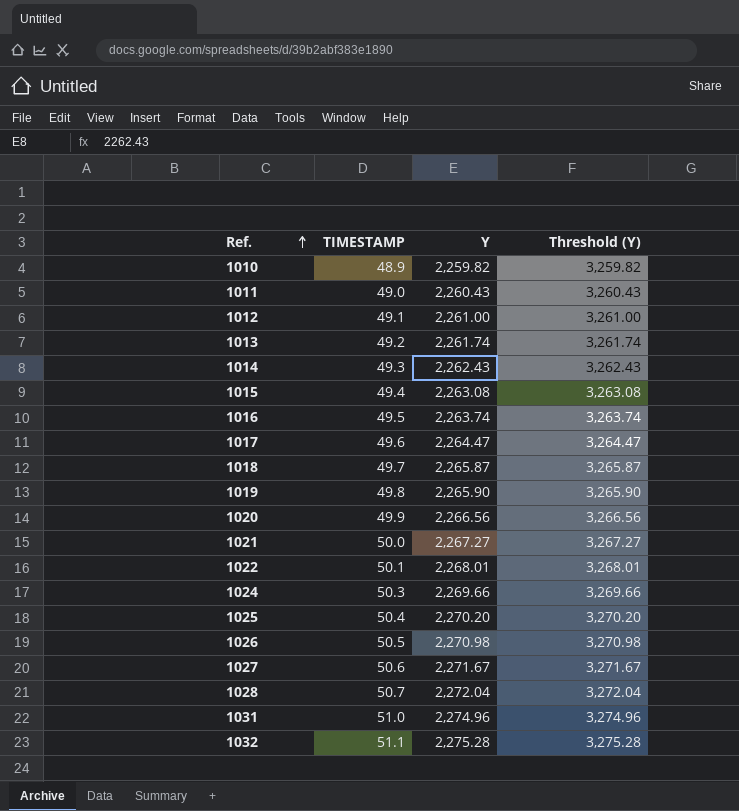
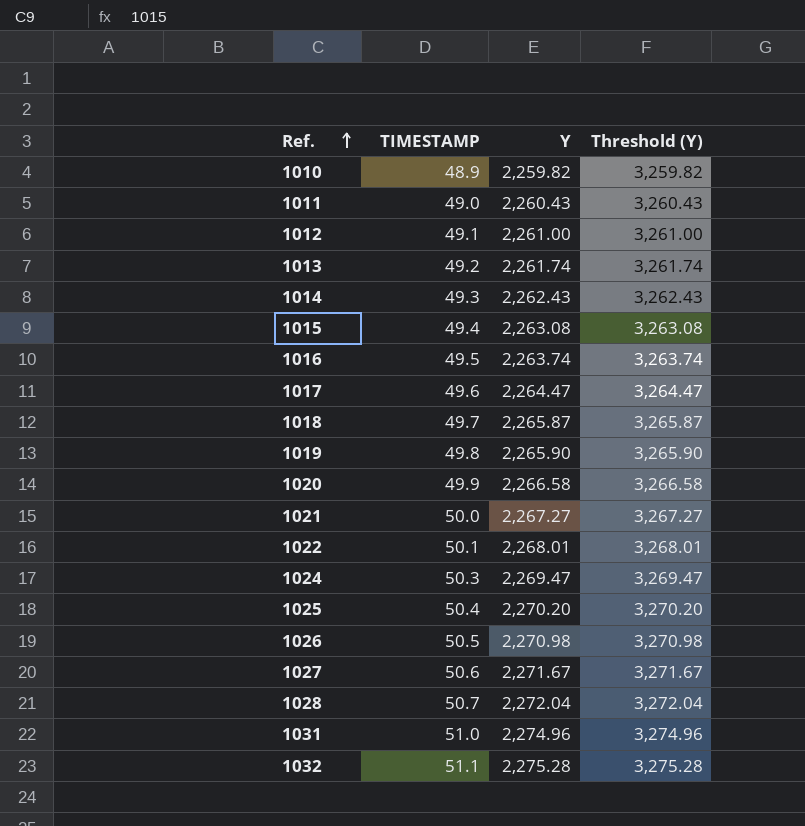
1020 | Y: 2,266.56 -> 2,266.58
1020 | Threshold (Y): 3,266.56 -> 3,266.58
1024 | Y: 2,269.66 -> 2,269.47
1024 | Threshold (Y): 3,269.66 -> 3,269.47

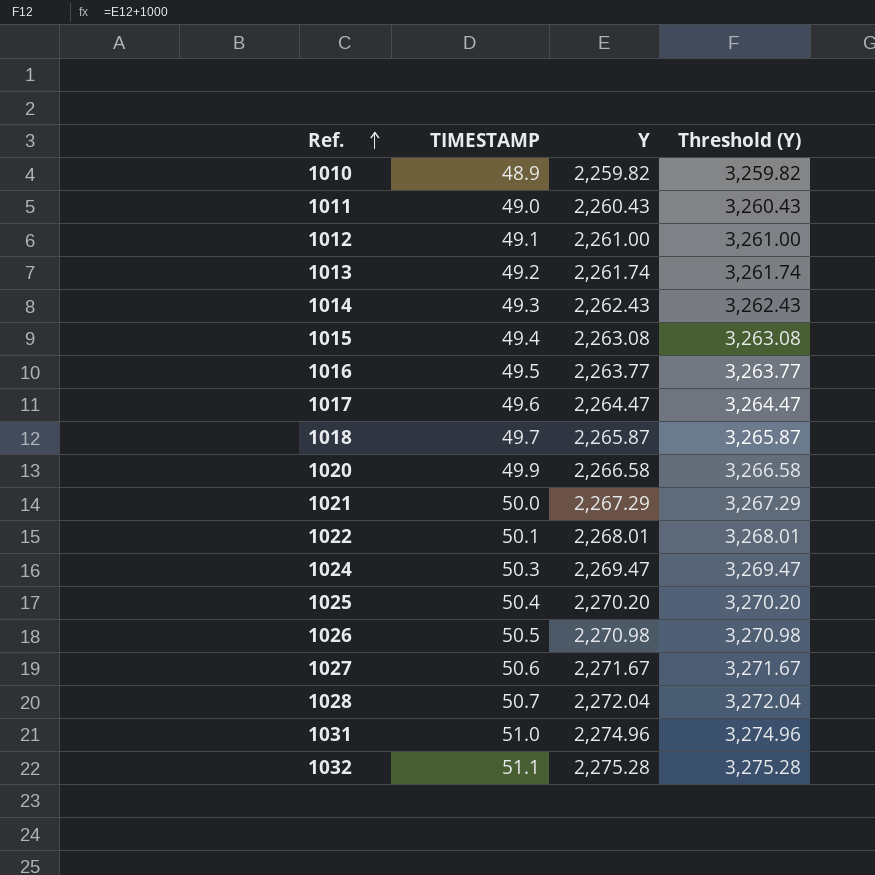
row 1019: 49.8 | 2,265.90 | 3,265.90 -> none
1016 | Y: 2,263.74 -> 2,263.77
1016 | Threshold (Y): 3,263.74 -> 3,263.77
1021 | Y: 2,267.27 -> 2,267.29
1021 | Threshold (Y): 3,267.27 -> 3,267.29

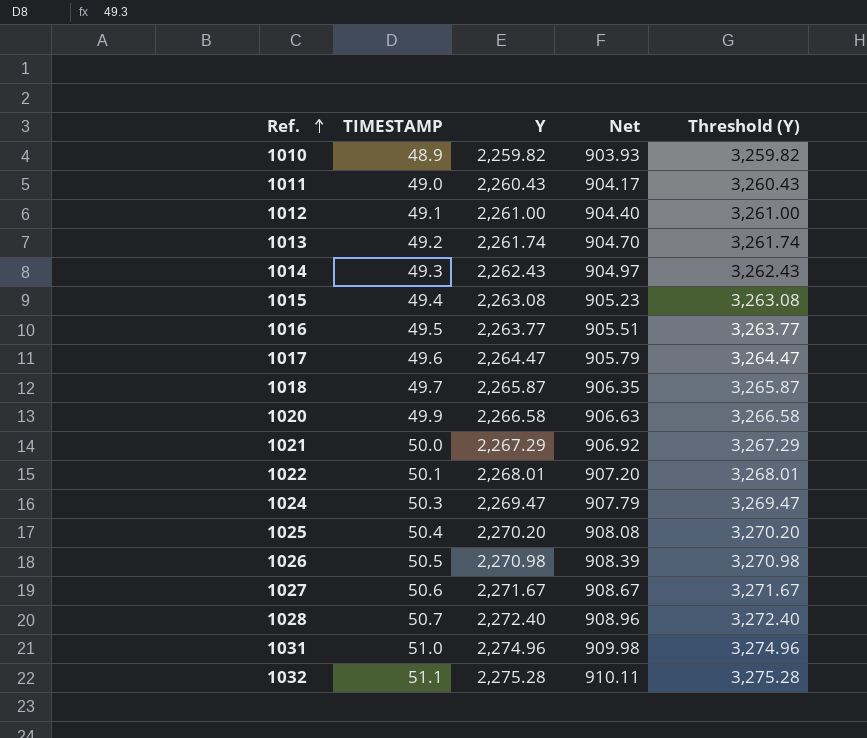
column Net | formula: none -> [Y] * 0.4
1028 | Y: 2,272.04 -> 2,272.40
1028 | Threshold (Y): 3,272.04 -> 3,272.40

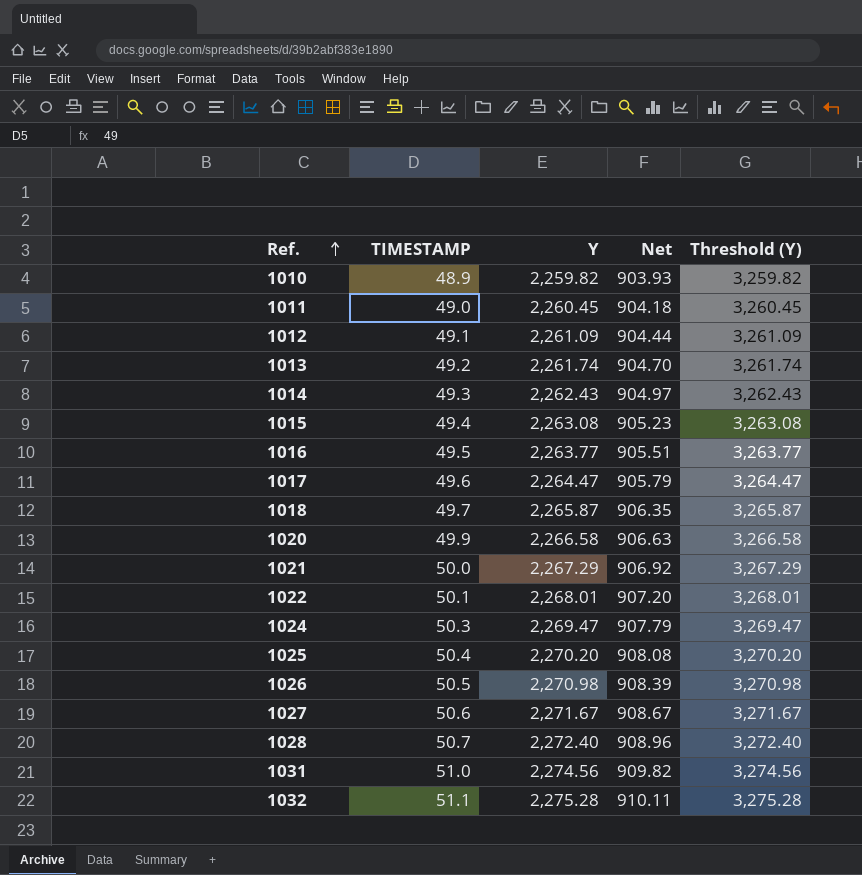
1011 | Y: 2,260.43 -> 2,260.45
1011 | Net: 904.17 -> 904.18
1011 | Threshold (Y): 3,260.43 -> 3,260.45
1012 | Y: 2,261.00 -> 2,261.09
1012 | Net: 904.40 -> 904.44
1012 | Threshold (Y): 3,261.00 -> 3,261.09
1031 | Y: 2,274.96 -> 2,274.56
1031 | Net: 909.98 -> 909.82
1031 | Threshold (Y): 3,274.96 -> 3,274.56

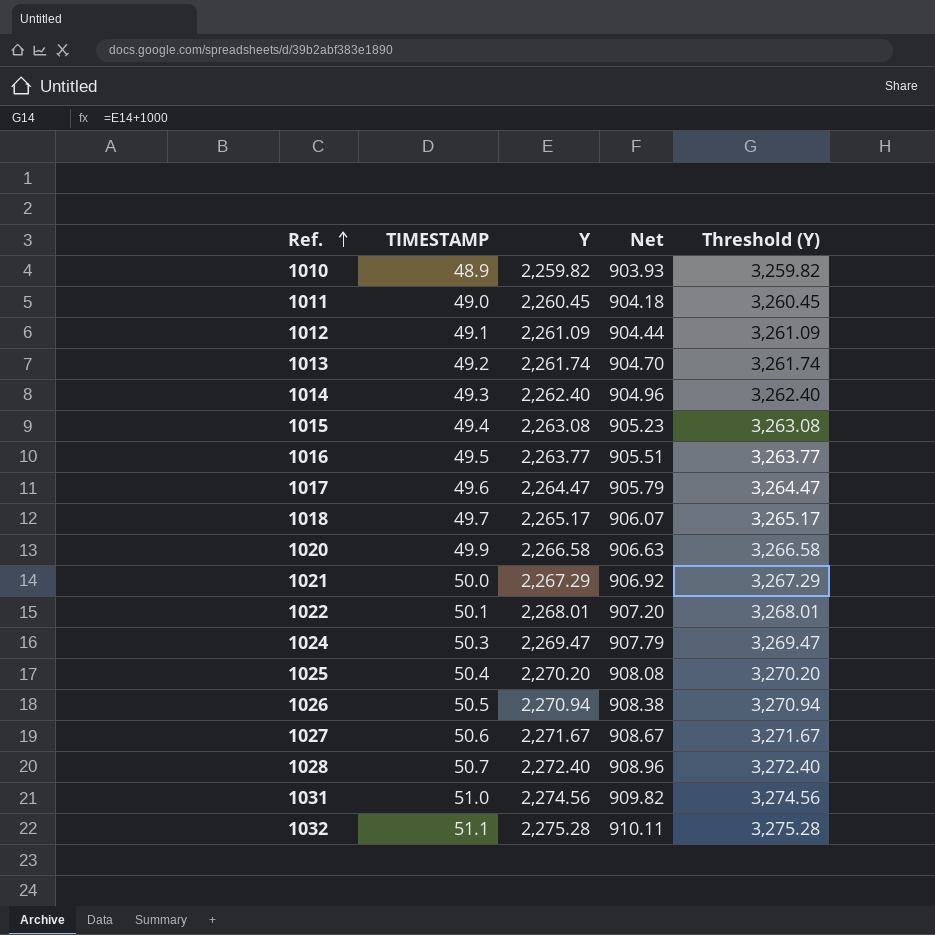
1014 | Y: 2,262.43 -> 2,262.40
1014 | Net: 904.97 -> 904.96
1014 | Threshold (Y): 3,262.43 -> 3,262.40
1018 | Y: 2,265.87 -> 2,265.17
1018 | Net: 906.35 -> 906.07
1018 | Threshold (Y): 3,265.87 -> 3,265.17
1026 | Y: 2,270.98 -> 2,270.94
1026 | Net: 908.39 -> 908.38
1026 | Threshold (Y): 3,270.98 -> 3,270.94

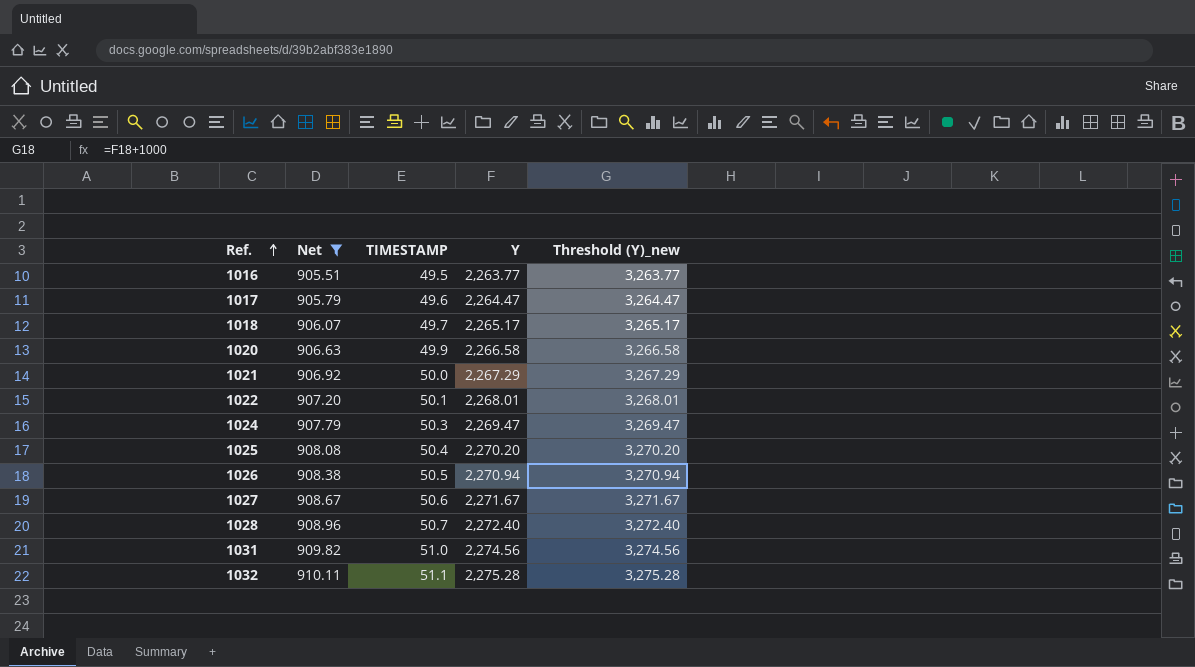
filter: none -> Net >= 905.51
column Net | position: 4 -> 2
column name: Threshold (Y) -> Threshold (Y)_new

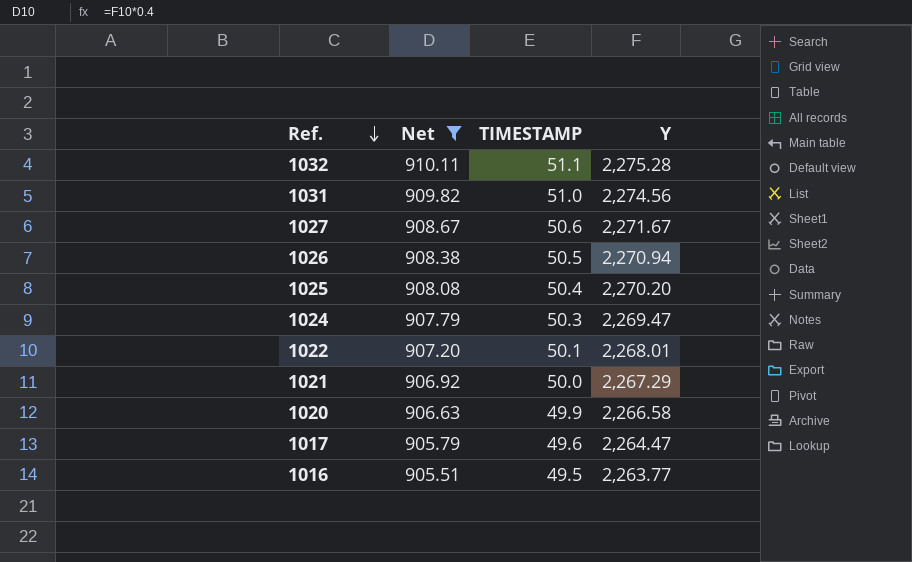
row order: Ref. ascending -> Ref. descending
column Threshold (Y)_new | formula: [Y] + 1000 -> none
row 1018: 906.07 | 49.7 | 2,265.17 | 3,265.17 -> none
row 1028: 908.96 | 50.7 | 2,272.40 | 3,272.40 -> none

